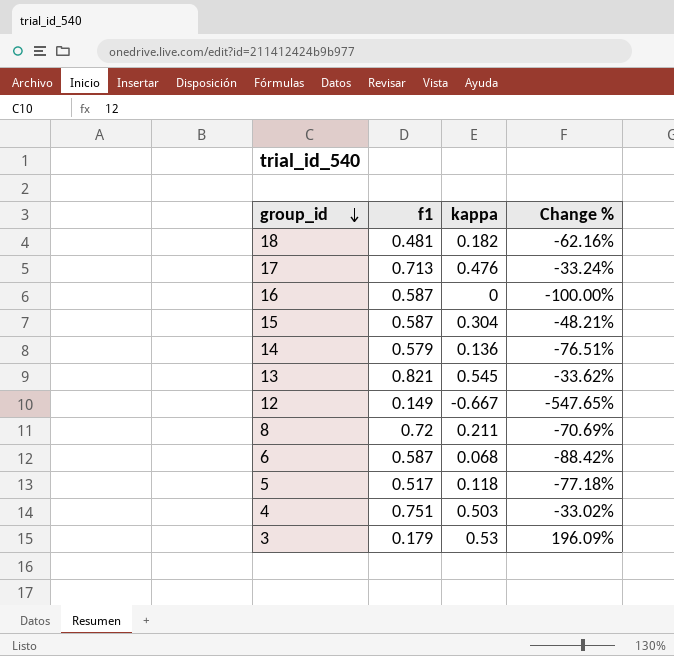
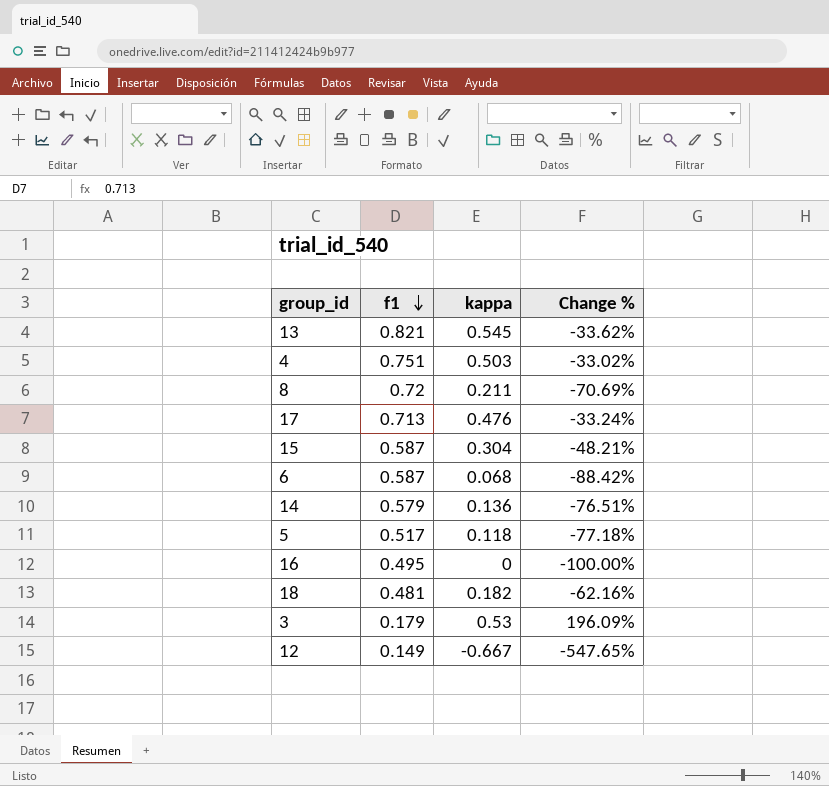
row order: group_id descending -> f1 descending
16 | f1: 0.587 -> 0.495

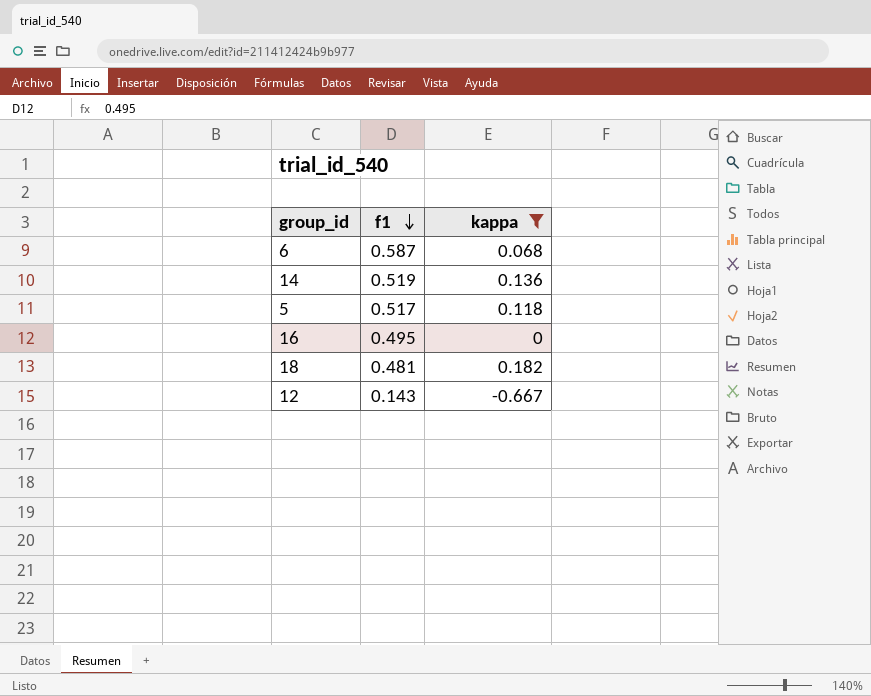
filter: none -> kappa <= 0.182
column Change % | formula: ([kappa] - [f1]) / [f1] -> none
14 | f1: 0.579 -> 0.519
12 | f1: 0.149 -> 0.143

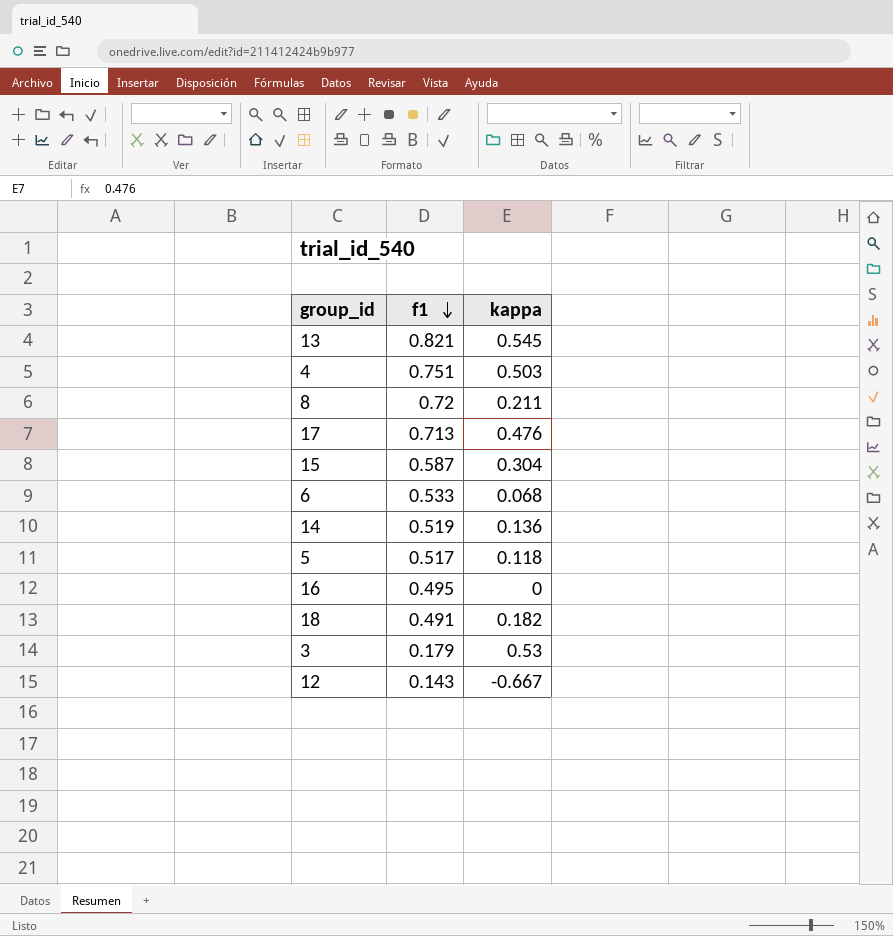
filter: kappa <= 0.182 -> none
6 | f1: 0.587 -> 0.533
18 | f1: 0.481 -> 0.491

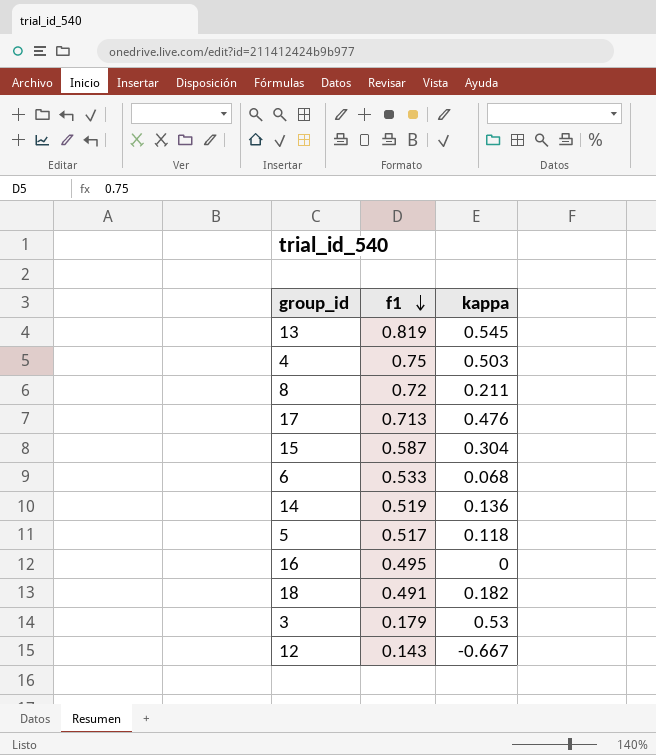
13 | f1: 0.821 -> 0.819
4 | f1: 0.751 -> 0.75

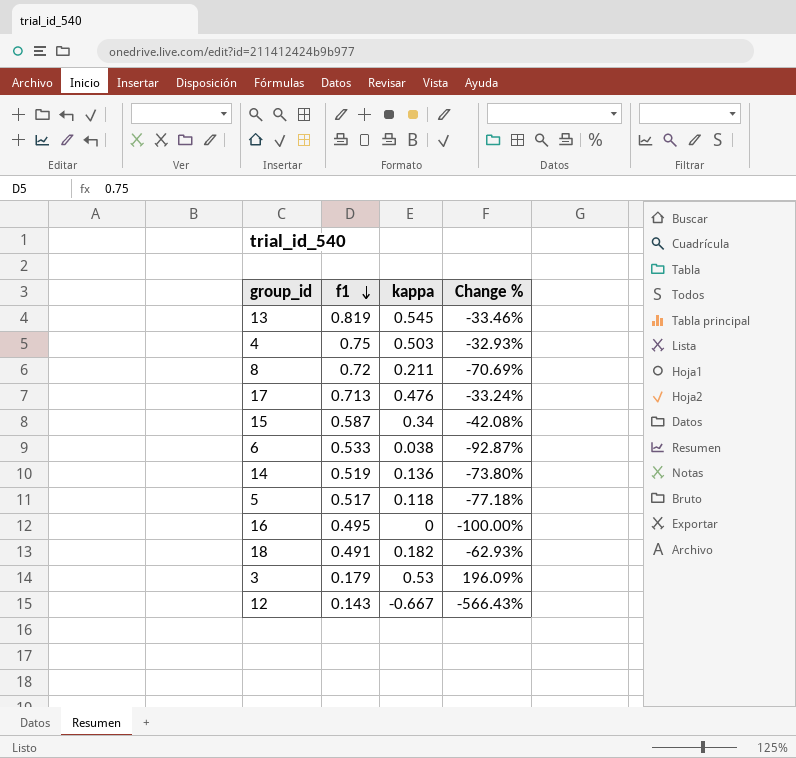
column Change % | formula: none -> ([kappa] - [f1]) / [f1]
15 | kappa: 0.304 -> 0.34
6 | kappa: 0.068 -> 0.038

